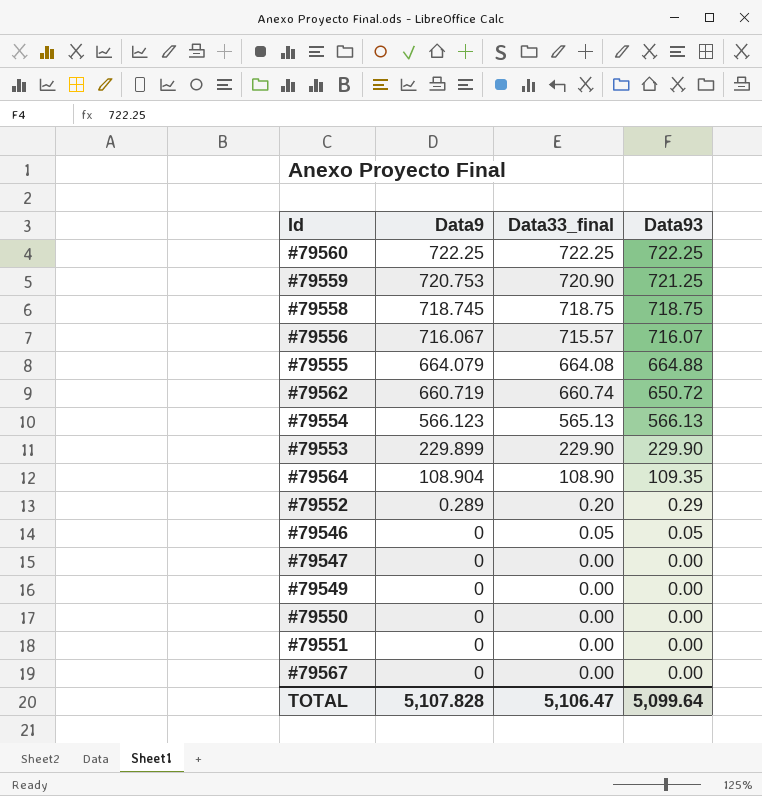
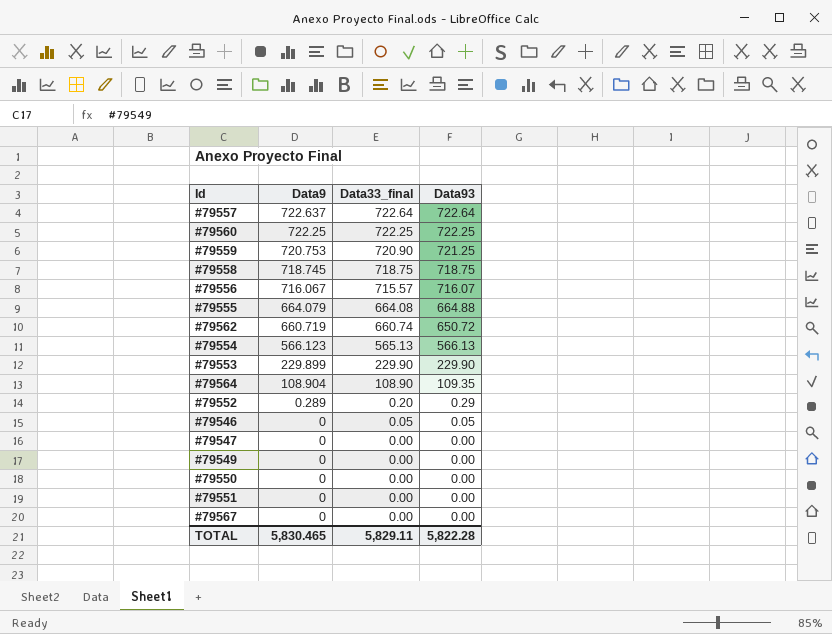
row #79557: none -> 722.637 | 722.64 | 722.64
TOTAL | Data9: 5,107.828 -> 5,830.465
TOTAL | Data33_final: 5,106.47 -> 5,829.11
TOTAL | Data93: 5,099.64 -> 5,822.28

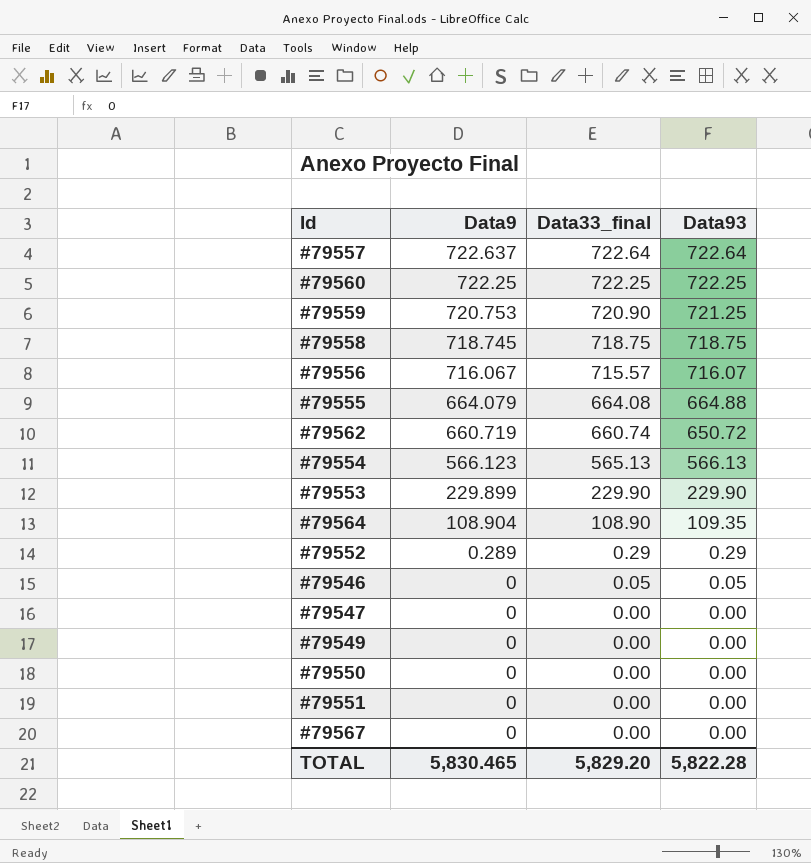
#79552 | Data33_final: 0.20 -> 0.29
TOTAL | Data33_final: 5,829.11 -> 5,829.20

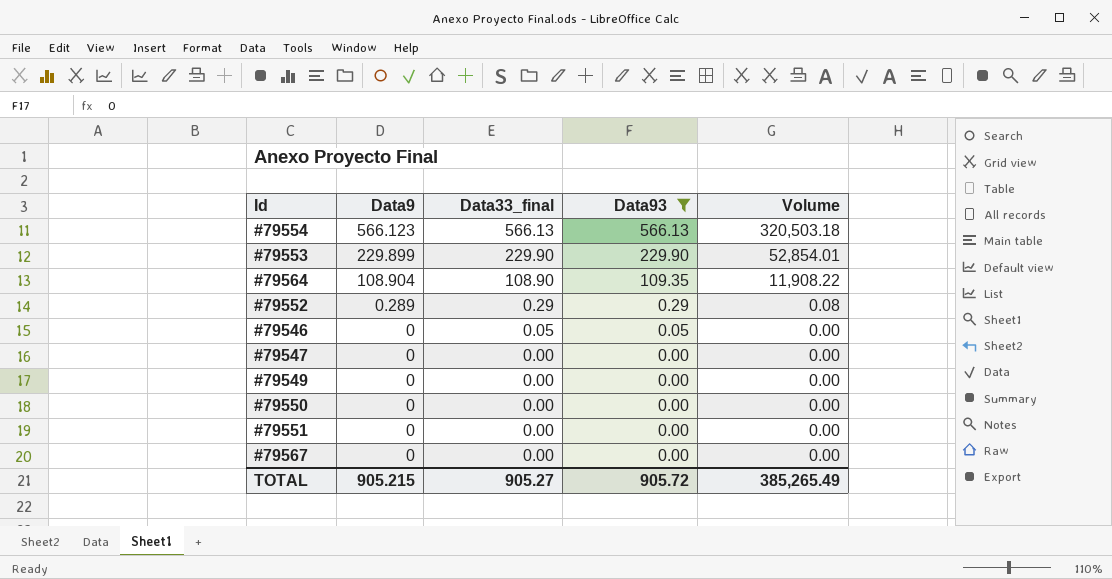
filter: none -> Data93 <= 566.13
column Volume | formula: none -> [Data33_final] * [Data93]
#79554 | Data33_final: 565.13 -> 566.13
TOTAL | Data9: 5,830.465 -> 905.215
TOTAL | Data33_final: 5,829.20 -> 905.27
TOTAL | Data93: 5,822.28 -> 905.72

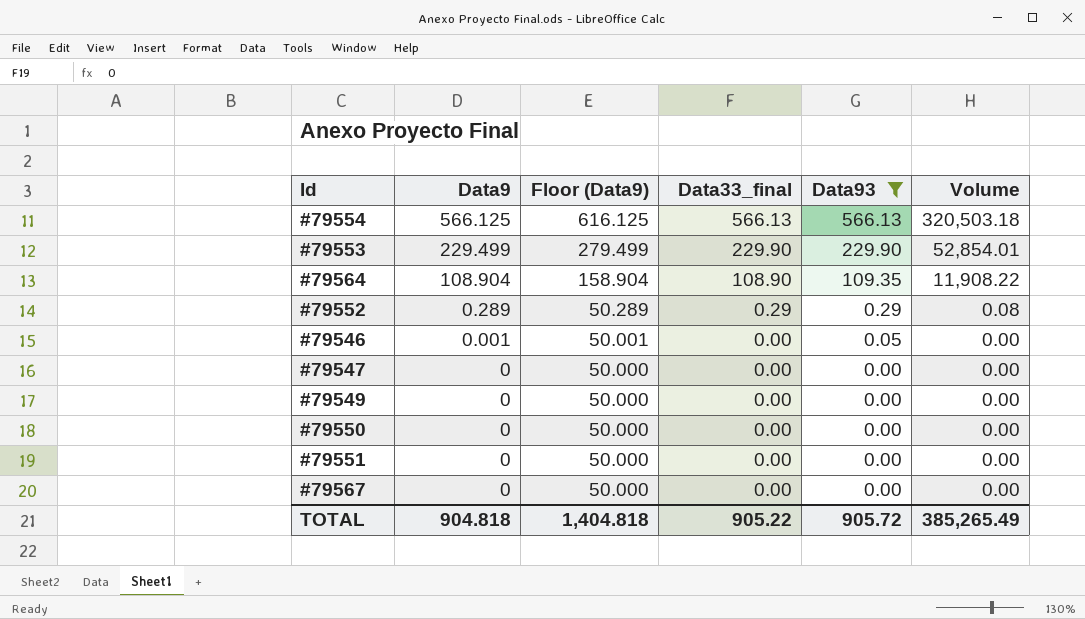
column Floor (Data9) | formula: none -> [Data9] + 50
#79554 | Data9: 566.123 -> 566.125
#79553 | Data9: 229.899 -> 229.499
#79546 | Data9: 0 -> 0.001
#79546 | Data33_final: 0.05 -> 0.00
TOTAL | Data9: 905.215 -> 904.818
TOTAL | Data33_final: 905.27 -> 905.22

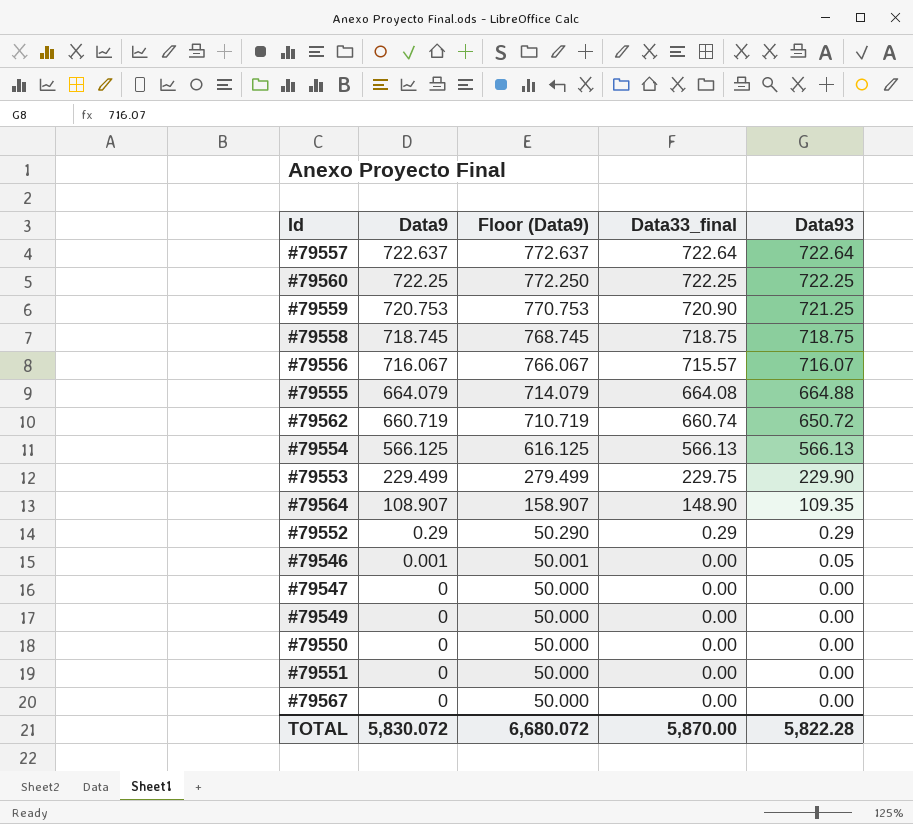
filter: Data93 <= 566.13 -> none
column Volume | formula: [Data33_final] * [Data93] -> none
#79553 | Data33_final: 229.90 -> 229.75
#79564 | Data9: 108.904 -> 108.907
#79564 | Floor (Data9): 158.904 -> 158.907
#79564 | Data33_final: 108.90 -> 148.90
#79552 | Data9: 0.289 -> 0.29
#79552 | Floor (Data9): 50.289 -> 50.290
TOTAL | Data9: 904.818 -> 5,830.072
TOTAL | Floor (Data9): 1,404.818 -> 6,680.072
TOTAL | Data33_final: 905.22 -> 5,870.00
TOTAL | Data93: 905.72 -> 5,822.28

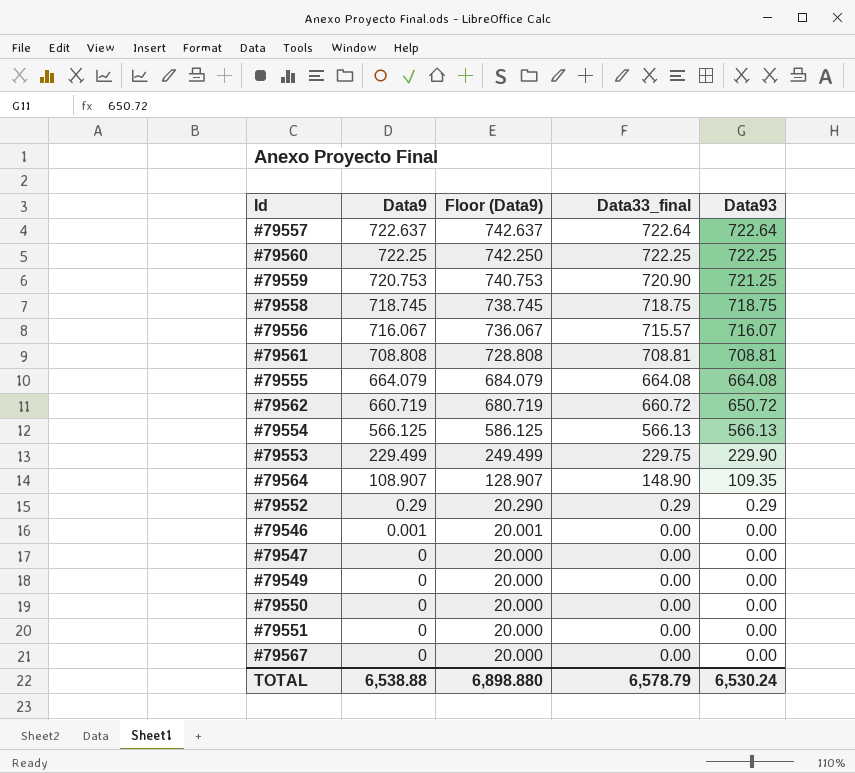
column Floor (Data9) | formula: [Data9] + 50 -> [Data9] + 20
row #79561: none -> 708.808 | 728.808 | 708.81 | 708.81
#79555 | Data93: 664.88 -> 664.08
#79562 | Data33_final: 660.74 -> 660.72
#79546 | Data93: 0.05 -> 0.00
TOTAL | Data9: 5,830.072 -> 6,538.88
TOTAL | Floor (Data9): 6,680.072 -> 6,898.880
TOTAL | Data33_final: 5,870.00 -> 6,578.79
TOTAL | Data93: 5,822.28 -> 6,530.24

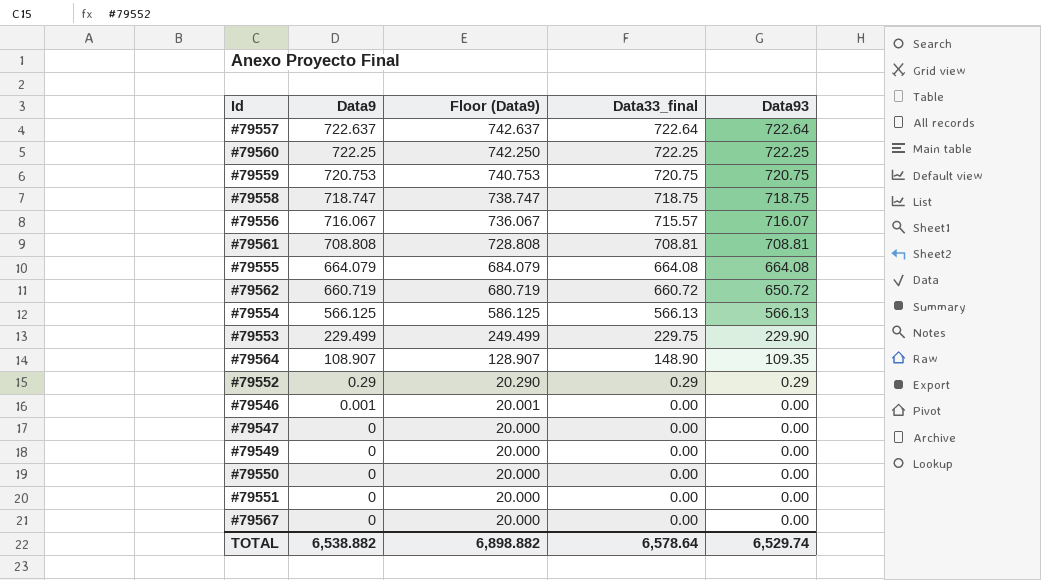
#79559 | Data33_final: 720.90 -> 720.75
#79559 | Data93: 721.25 -> 720.75
#79558 | Data9: 718.745 -> 718.747
#79558 | Floor (Data9): 738.745 -> 738.747
TOTAL | Data9: 6,538.88 -> 6,538.882
TOTAL | Floor (Data9): 6,898.880 -> 6,898.882
TOTAL | Data33_final: 6,578.79 -> 6,578.64
TOTAL | Data93: 6,530.24 -> 6,529.74

